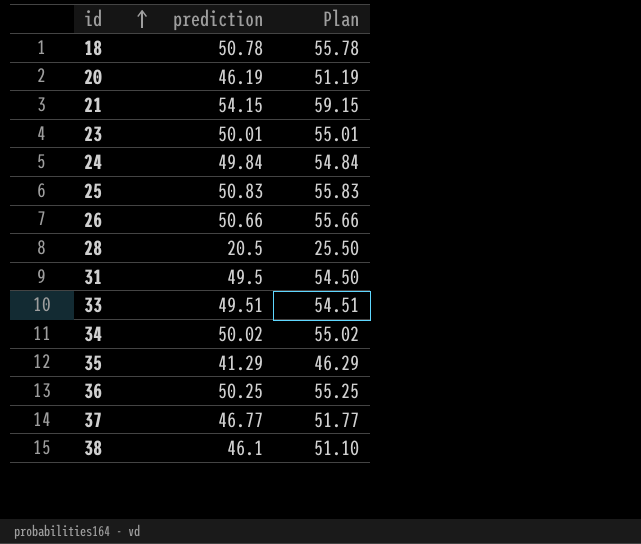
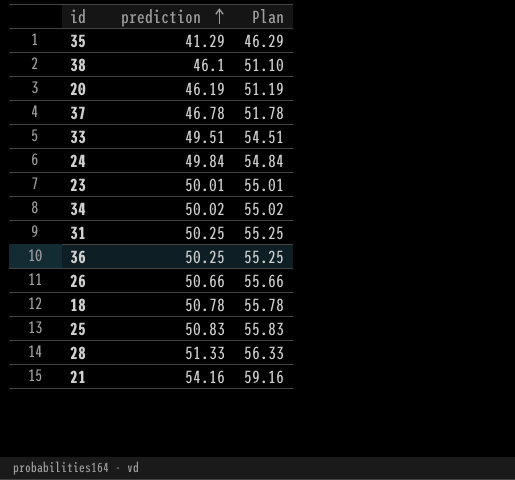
row order: id ascending -> prediction ascending
37 | prediction: 46.77 -> 46.78
37 | Plan: 51.77 -> 51.78
31 | prediction: 49.5 -> 50.25
31 | Plan: 54.50 -> 55.25
28 | prediction: 20.5 -> 51.33
28 | Plan: 25.50 -> 56.33
21 | prediction: 54.15 -> 54.16
21 | Plan: 59.15 -> 59.16

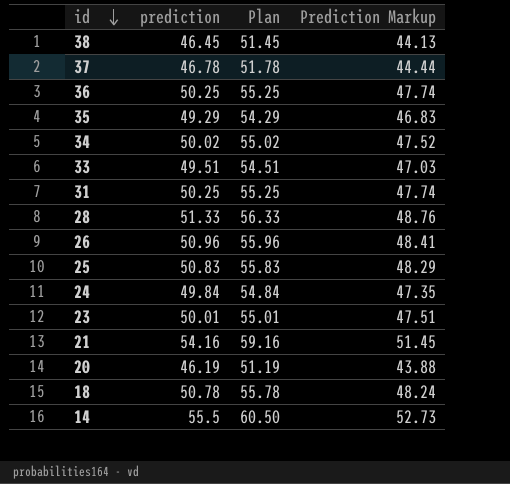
row order: prediction ascending -> id descending
column Prediction Markup | formula: none -> [prediction] * 0.95
38 | prediction: 46.1 -> 46.45
38 | Plan: 51.10 -> 51.45
35 | prediction: 41.29 -> 49.29
35 | Plan: 46.29 -> 54.29
26 | prediction: 50.66 -> 50.96
26 | Plan: 55.66 -> 55.96
row 14: none -> 55.5 | 60.50 | 52.73

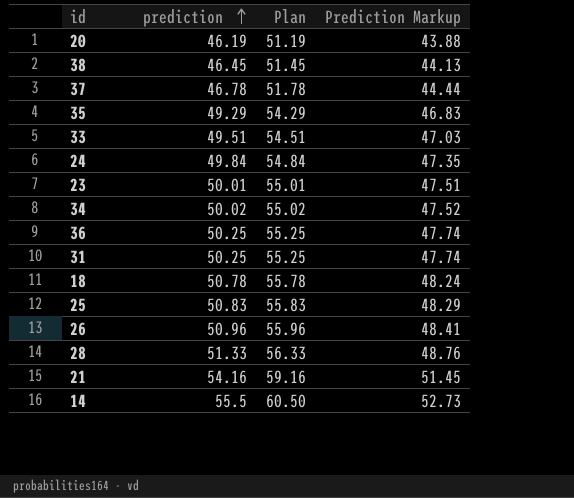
row order: id descending -> prediction ascending

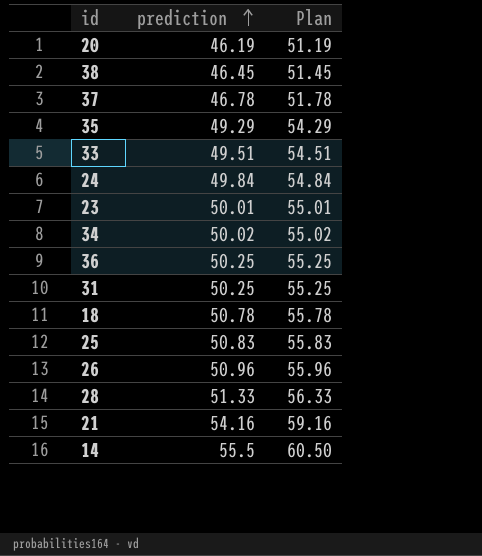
column Prediction Markup | formula: [prediction] * 0.95 -> none

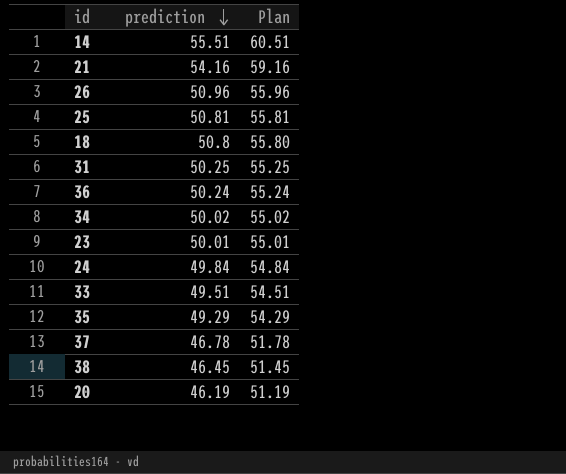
row order: prediction ascending -> prediction descending
row 28: 51.33 | 56.33 -> none
14 | prediction: 55.5 -> 55.51
14 | Plan: 60.50 -> 60.51
25 | prediction: 50.83 -> 50.81
25 | Plan: 55.83 -> 55.81
18 | prediction: 50.78 -> 50.8
18 | Plan: 55.78 -> 55.80
36 | prediction: 50.25 -> 50.24
36 | Plan: 55.25 -> 55.24

